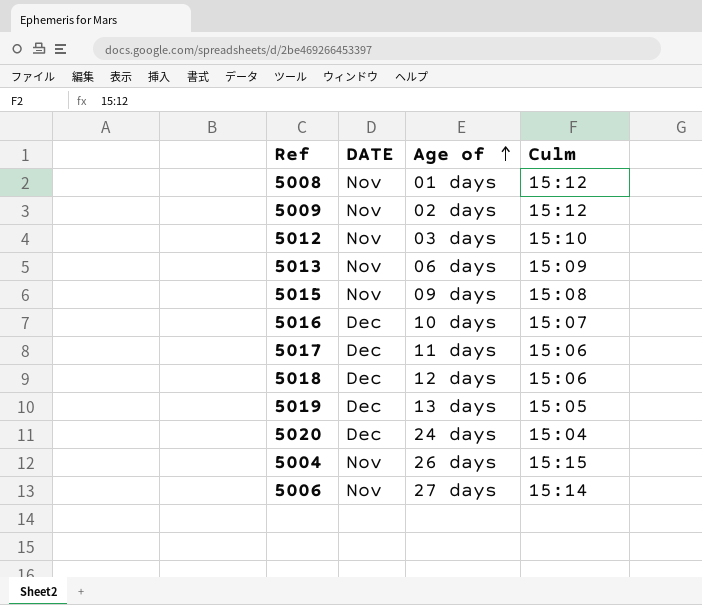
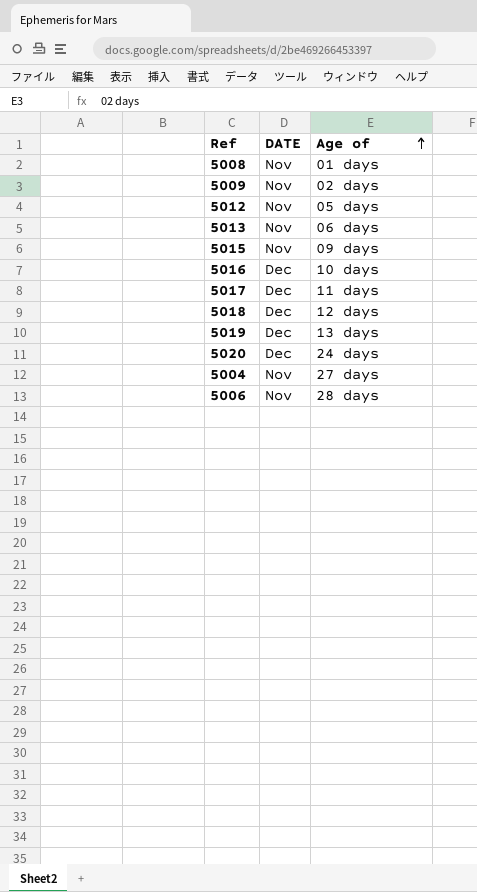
column Culm | position: 4 -> none
5012 | Age of: 03 days -> 05 days
5004 | Age of: 26 days -> 27 days
5006 | Age of: 27 days -> 28 days

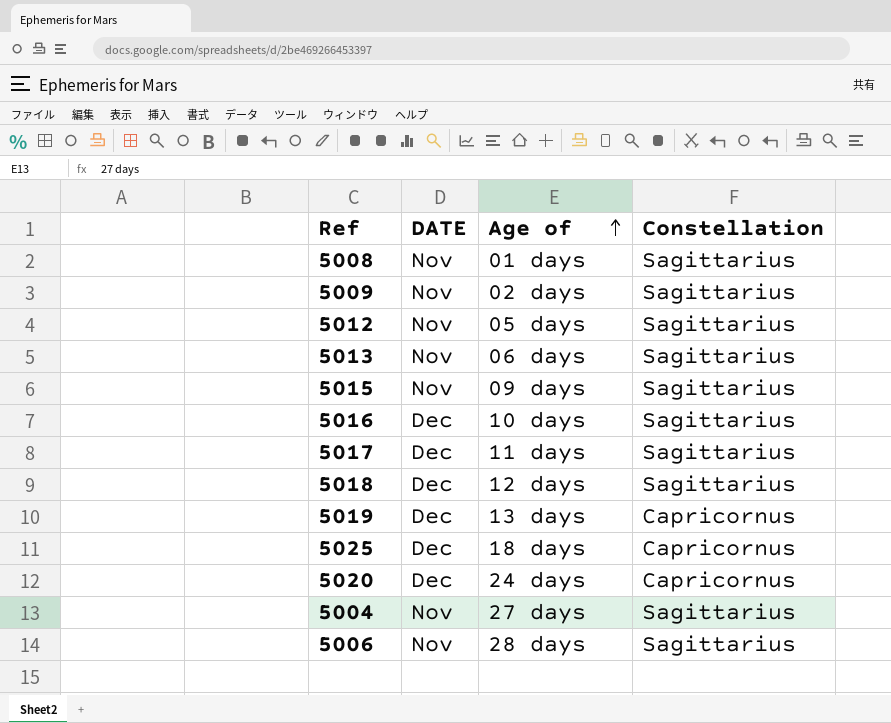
column Constellation | position: none -> 4
row 5025: none -> Dec | 18 days | Capricornus

